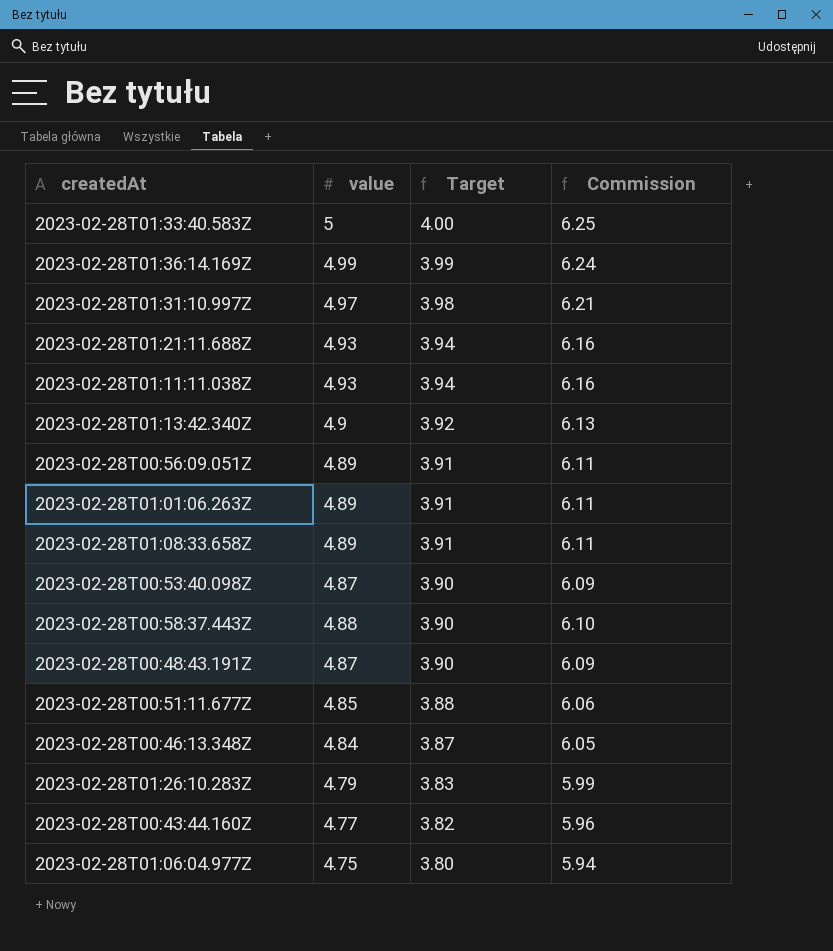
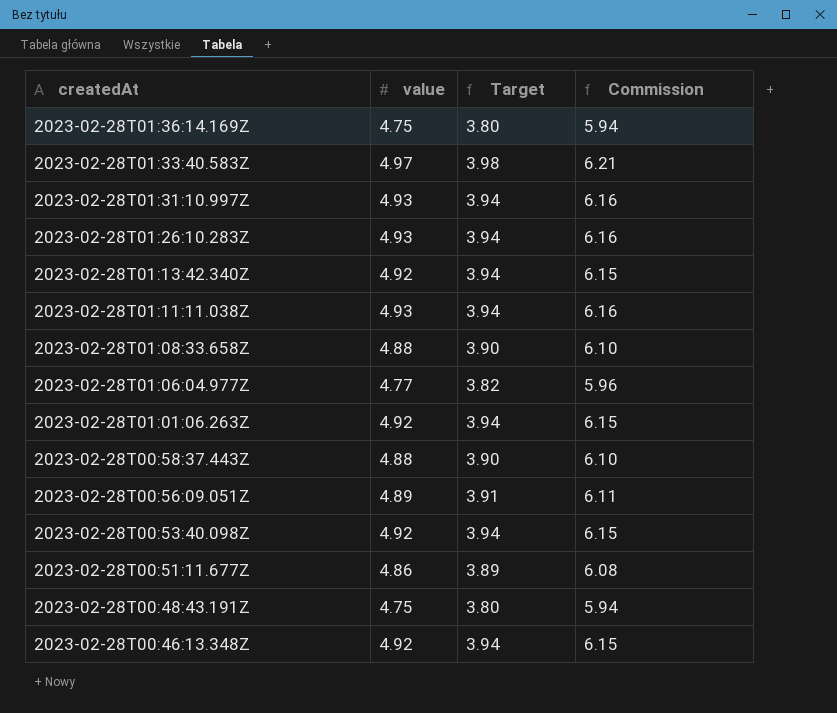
row order: Target descending -> createdAt descending
row 2023-02-28T01:21:11.688Z: 4.93 | 3.94 | 6.16 -> none
row 2023-02-28T00:43:44.160Z: 4.77 | 3.82 | 5.96 -> none
2023-02-28T01:36:14.169Z | value: 4.99 -> 4.75
2023-02-28T01:36:14.169Z | Target: 3.99 -> 3.80
2023-02-28T01:36:14.169Z | Commission: 6.24 -> 5.94
2023-02-28T01:33:40.583Z | value: 5 -> 4.97
2023-02-28T01:33:40.583Z | Target: 4.00 -> 3.98
2023-02-28T01:33:40.583Z | Commission: 6.25 -> 6.21
2023-02-28T01:31:10.997Z | value: 4.97 -> 4.93
2023-02-28T01:31:10.997Z | Target: 3.98 -> 3.94
2023-02-28T01:31:10.997Z | Commission: 6.21 -> 6.16
2023-02-28T01:26:10.283Z | value: 4.79 -> 4.93
2023-02-28T01:26:10.283Z | Target: 3.83 -> 3.94
2023-02-28T01:26:10.283Z | Commission: 5.99 -> 6.16
2023-02-28T01:13:42.340Z | value: 4.9 -> 4.92
2023-02-28T01:13:42.340Z | Target: 3.92 -> 3.94
2023-02-28T01:13:42.340Z | Commission: 6.13 -> 6.15
2023-02-28T01:08:33.658Z | value: 4.89 -> 4.88
2023-02-28T01:08:33.658Z | Target: 3.91 -> 3.90
2023-02-28T01:08:33.658Z | Commission: 6.11 -> 6.10
2023-02-28T01:06:04.977Z | value: 4.75 -> 4.77
2023-02-28T01:06:04.977Z | Target: 3.80 -> 3.82
2023-02-28T01:06:04.977Z | Commission: 5.94 -> 5.96
2023-02-28T01:01:06.263Z | value: 4.89 -> 4.92
2023-02-28T01:01:06.263Z | Target: 3.91 -> 3.94
2023-02-28T01:01:06.263Z | Commission: 6.11 -> 6.15
2023-02-28T00:53:40.098Z | value: 4.87 -> 4.92
2023-02-28T00:53:40.098Z | Target: 3.90 -> 3.94
2023-02-28T00:53:40.098Z | Commission: 6.09 -> 6.15
2023-02-28T00:51:11.677Z | value: 4.85 -> 4.86
2023-02-28T00:51:11.677Z | Target: 3.88 -> 3.89
2023-02-28T00:51:11.677Z | Commission: 6.06 -> 6.08
2023-02-28T00:48:43.191Z | value: 4.87 -> 4.75
2023-02-28T00:48:43.191Z | Target: 3.90 -> 3.80
2023-02-28T00:48:43.191Z | Commission: 6.09 -> 5.94
2023-02-28T00:46:13.348Z | value: 4.84 -> 4.92
2023-02-28T00:46:13.348Z | Target: 3.87 -> 3.94
2023-02-28T00:46:13.348Z | Commission: 6.05 -> 6.15

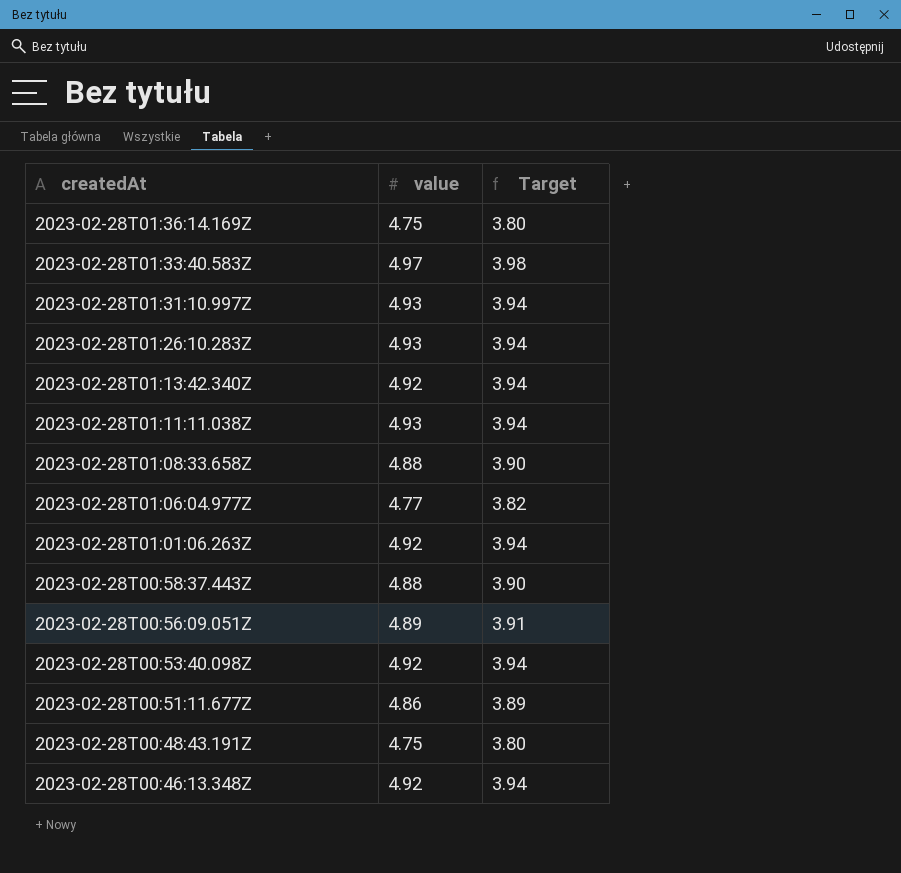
column Commission | formula: [value] * 1.25 -> none

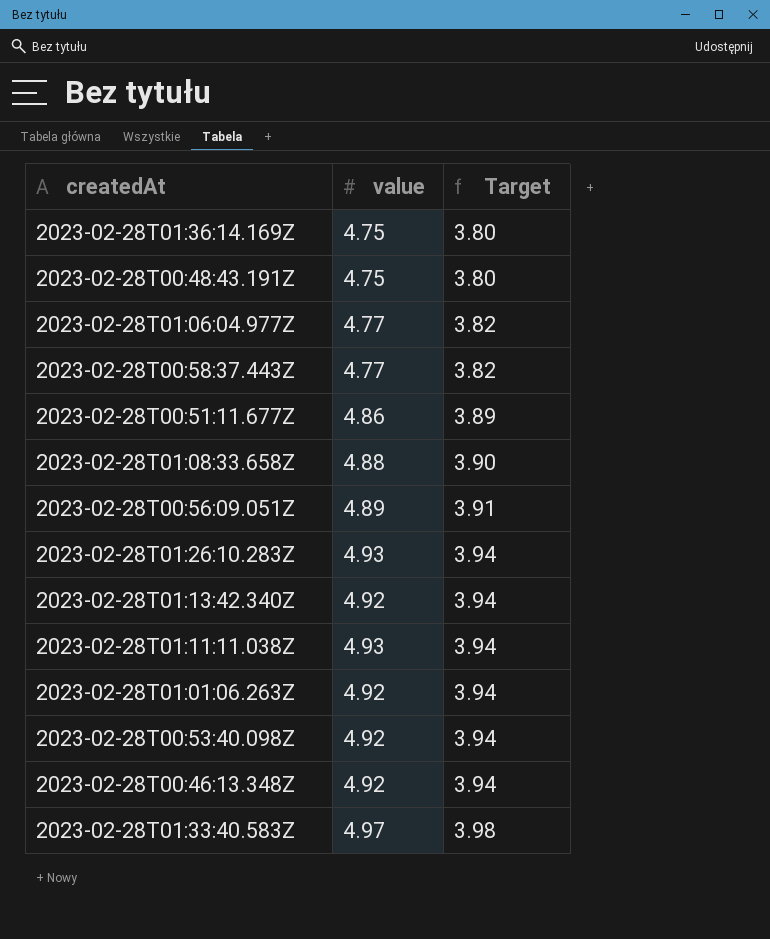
row order: createdAt descending -> Target ascending
row 2023-02-28T01:31:10.997Z: 4.93 | 3.94 -> none
2023-02-28T00:58:37.443Z | value: 4.88 -> 4.77
2023-02-28T00:58:37.443Z | Target: 3.90 -> 3.82

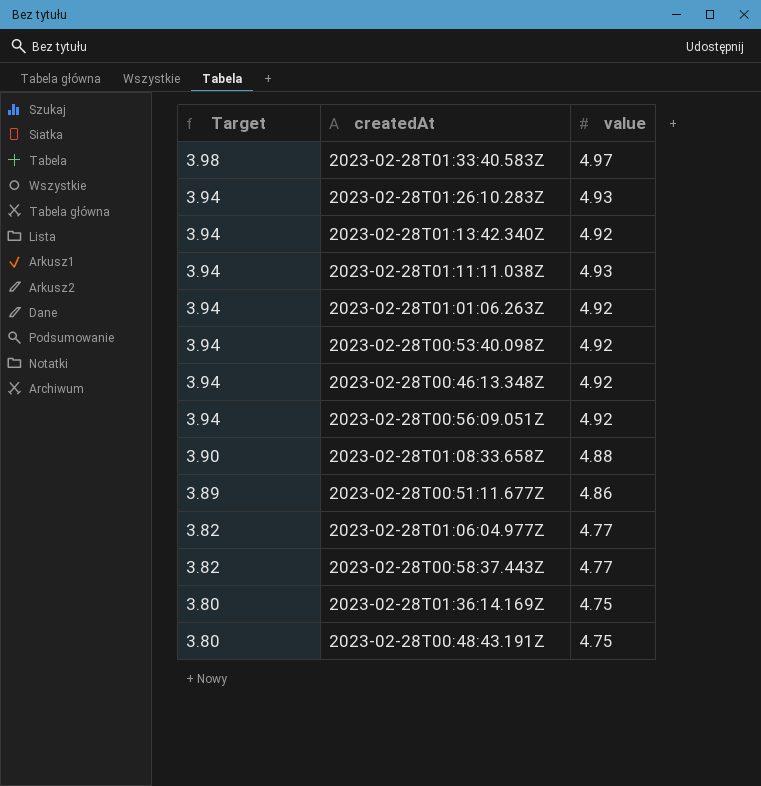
row order: Target ascending -> Target descending
column Target | position: 3 -> 1
2023-02-28T00:56:09.051Z | Target: 3.91 -> 3.94
2023-02-28T00:56:09.051Z | value: 4.89 -> 4.92

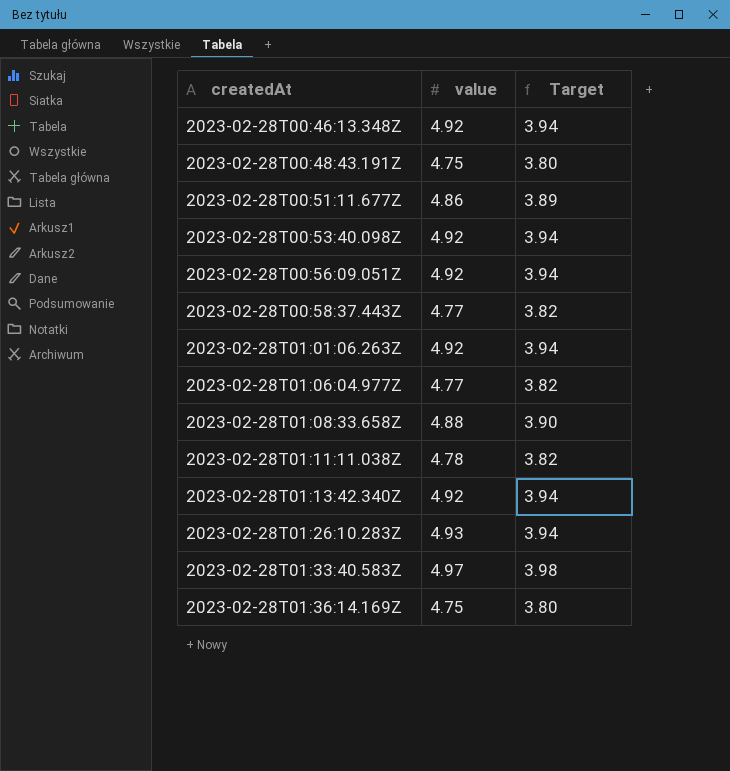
row order: Target descending -> createdAt ascending
column Target | position: 1 -> 3
2023-02-28T01:11:11.038Z | value: 4.93 -> 4.78
2023-02-28T01:11:11.038Z | Target: 3.94 -> 3.82

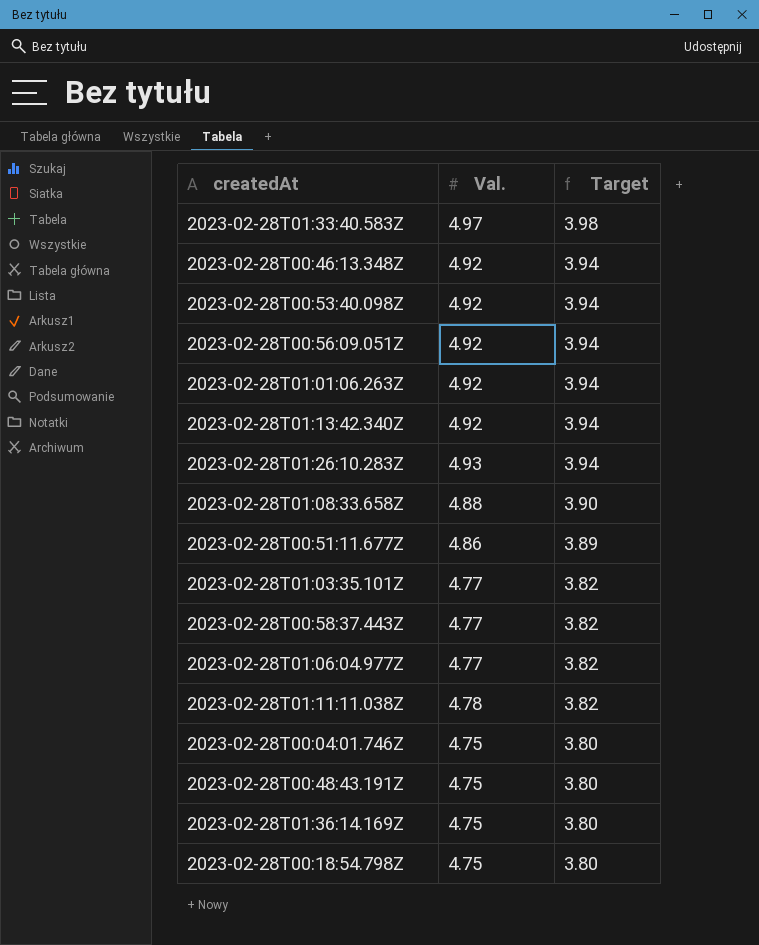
row order: createdAt ascending -> Target descending
column name: value -> Val.
row 2023-02-28T01:03:35.101Z: none -> 4.77 | 3.82
row 2023-02-28T00:04:01.746Z: none -> 4.75 | 3.80
row 2023-02-28T00:18:54.798Z: none -> 4.75 | 3.80

